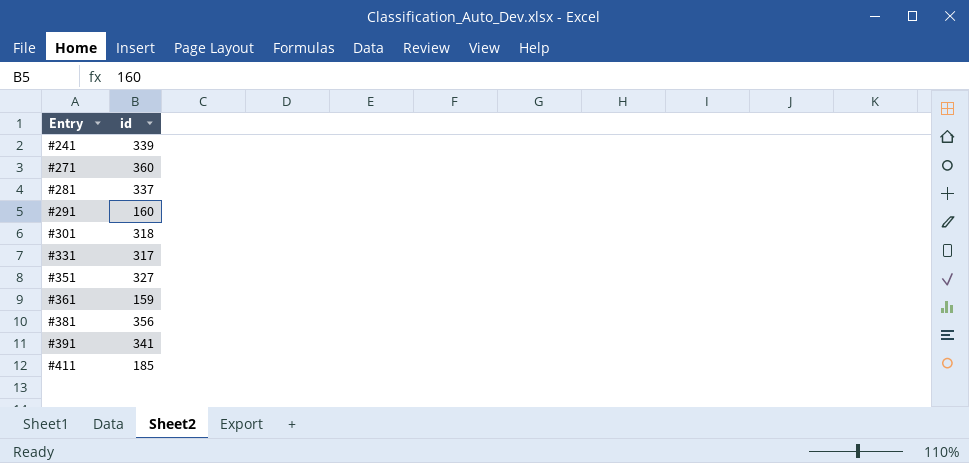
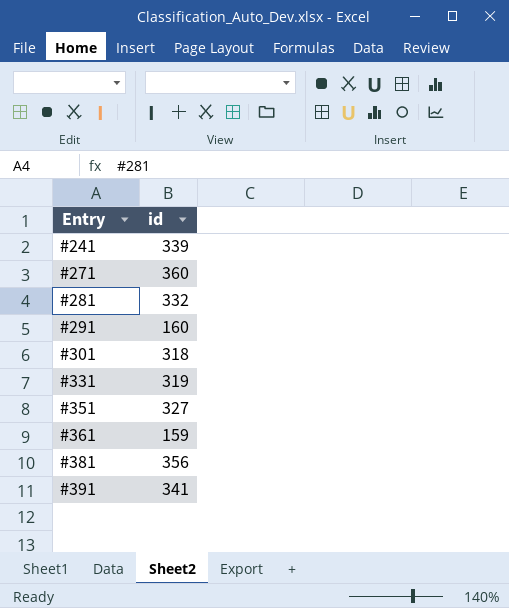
row #411: 185 -> none
#281 | id: 337 -> 332
#331 | id: 317 -> 319

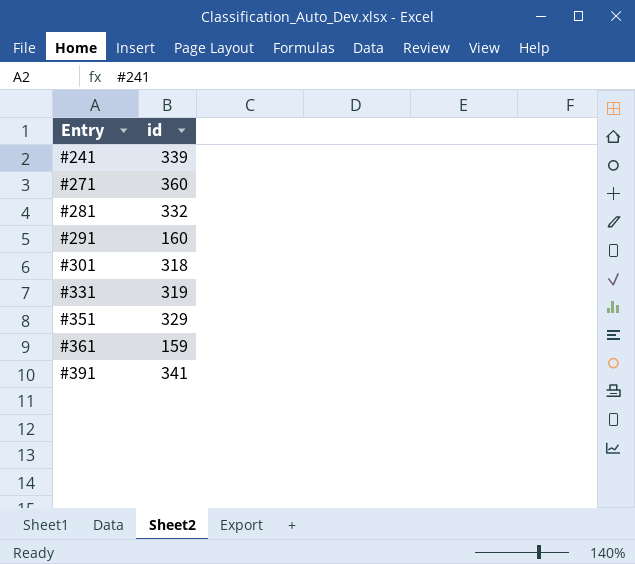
row #381: 356 -> none
#351 | id: 327 -> 329

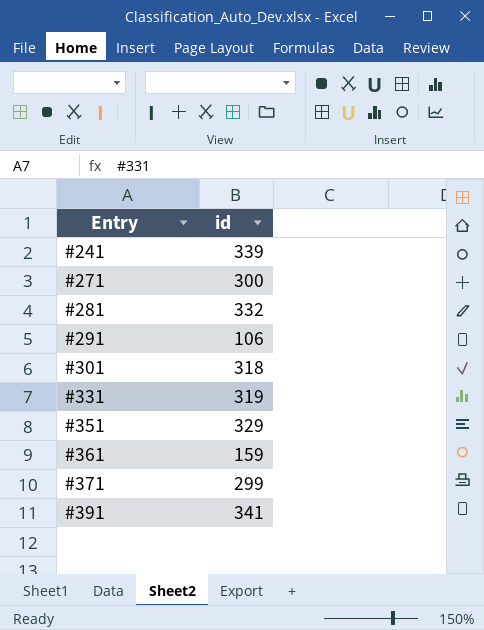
#271 | id: 360 -> 300
#291 | id: 160 -> 106
row #371: none -> 299

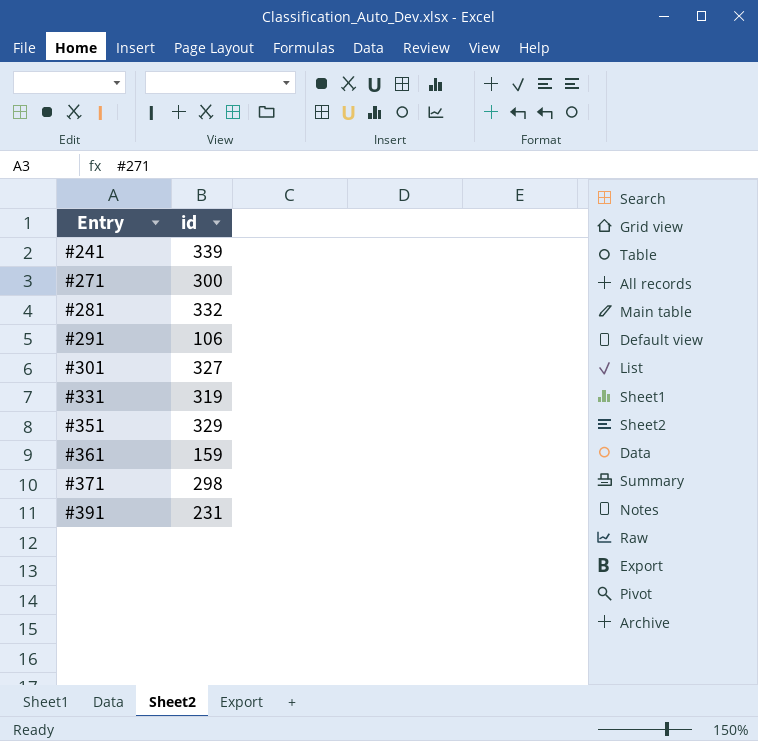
#301 | id: 318 -> 327
#371 | id: 299 -> 298
#391 | id: 341 -> 231

